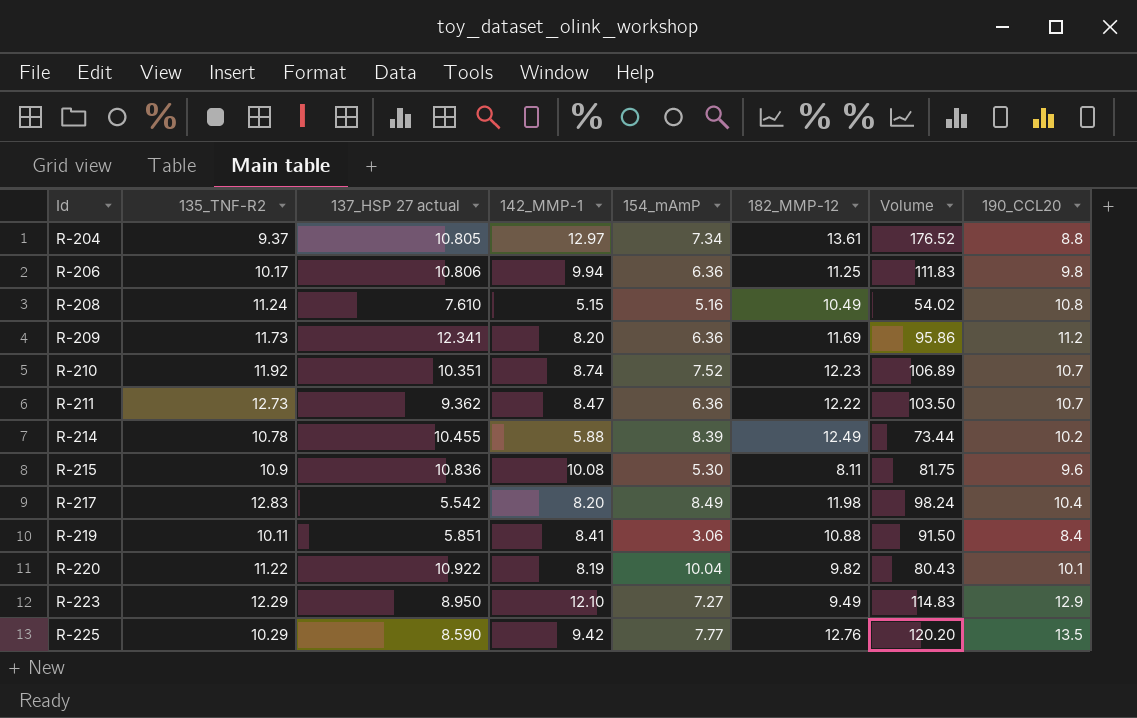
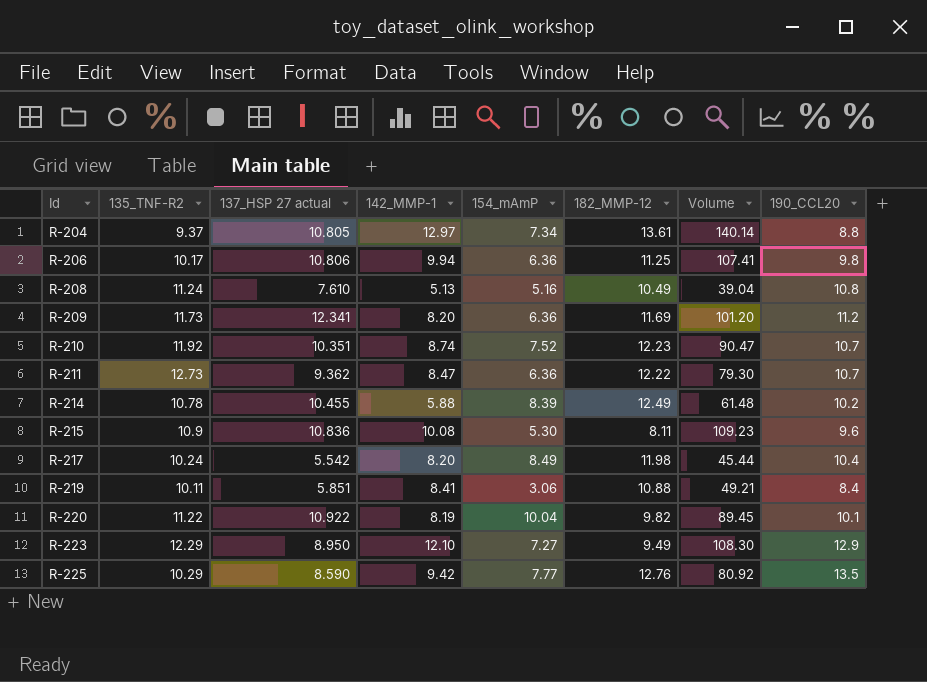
column Volume | formula: [142_MMP-1] * [182_MMP-12] -> [137_HSP 27 actual] * [142_MMP-1]
R-208 | 142_MMP-1: 5.15 -> 5.13
R-217 | 135_TNF-R2: 12.83 -> 10.24

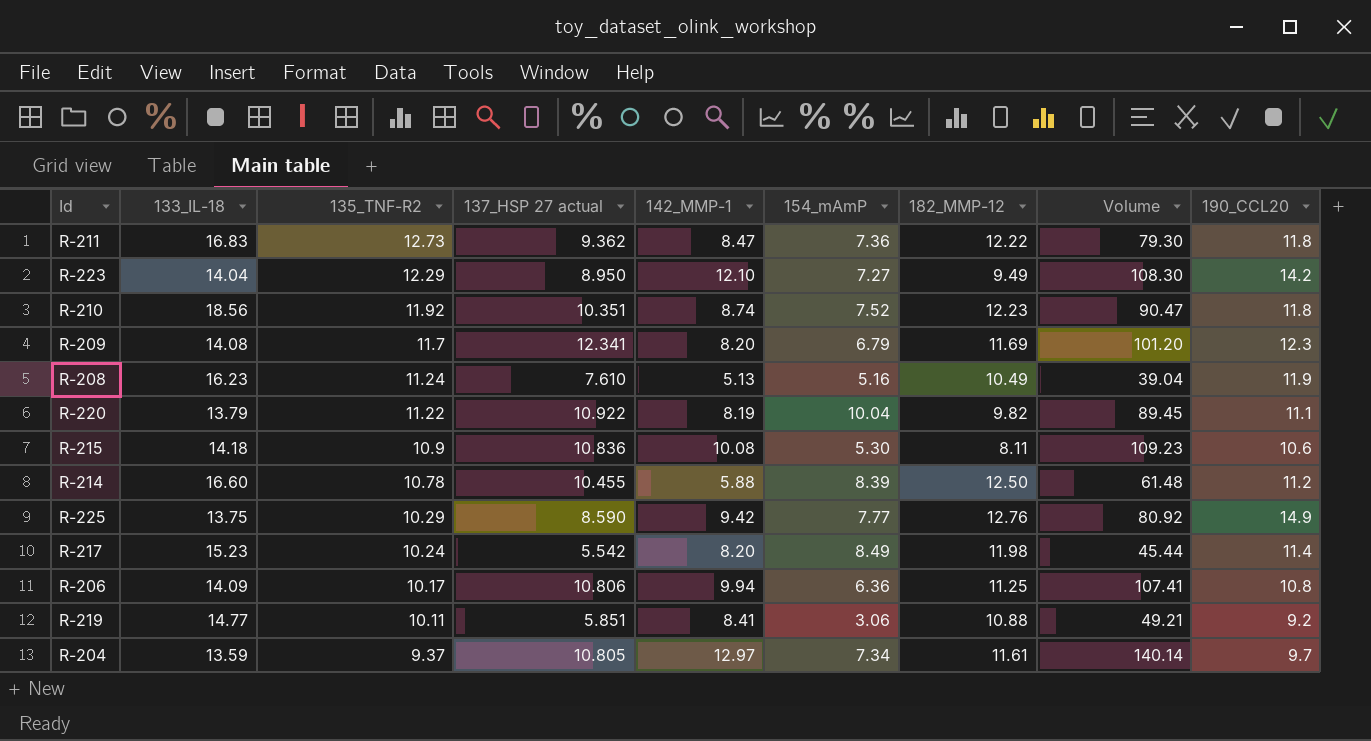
row order: Id ascending -> 135_TNF-R2 descending
column 133_IL-18 | position: none -> 2
R-211 | 154_mAmP: 6.36 -> 7.36
R-211 | 190_CCL20: 10.7 -> 11.8
R-223 | 190_CCL20: 12.9 -> 14.2
R-210 | 190_CCL20: 10.7 -> 11.8
R-209 | 135_TNF-R2: 11.73 -> 11.7
R-209 | 154_mAmP: 6.36 -> 6.79
R-209 | 190_CCL20: 11.2 -> 12.3
R-208 | 190_CCL20: 10.8 -> 11.9
R-220 | 190_CCL20: 10.1 -> 11.1
R-215 | 190_CCL20: 9.6 -> 10.6
R-214 | 182_MMP-12: 12.49 -> 12.50
R-214 | 190_CCL20: 10.2 -> 11.2
R-225 | 190_CCL20: 13.5 -> 14.9
R-217 | 190_CCL20: 10.4 -> 11.4
R-206 | 190_CCL20: 9.8 -> 10.8
R-219 | 190_CCL20: 8.4 -> 9.2
R-204 | 182_MMP-12: 13.61 -> 11.61
R-204 | 190_CCL20: 8.8 -> 9.7

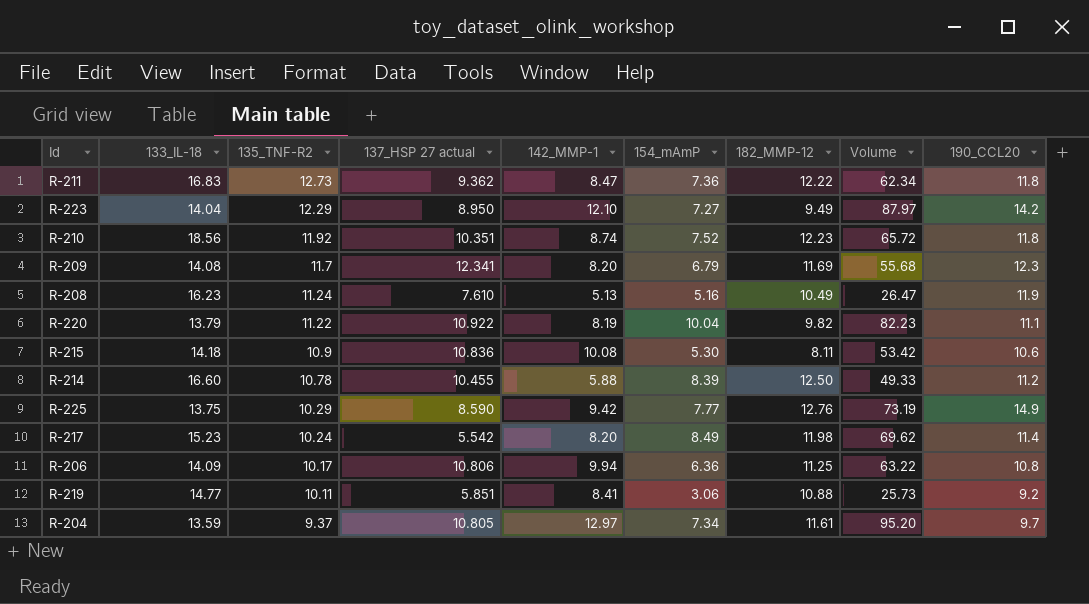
column Volume | formula: [137_HSP 27 actual] * [142_MMP-1] -> [142_MMP-1] * [154_mAmP]

